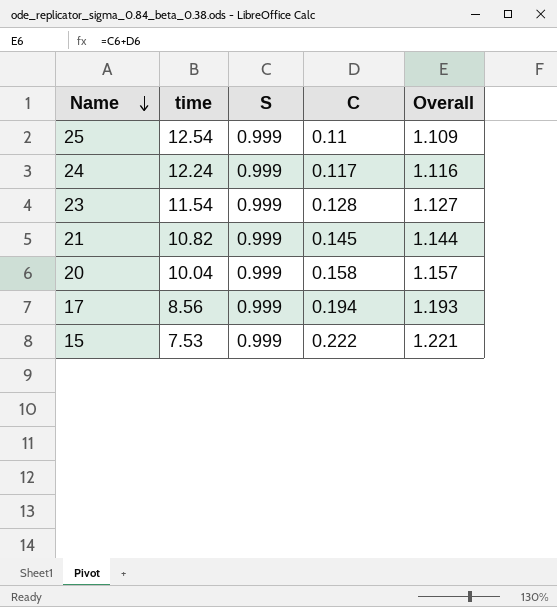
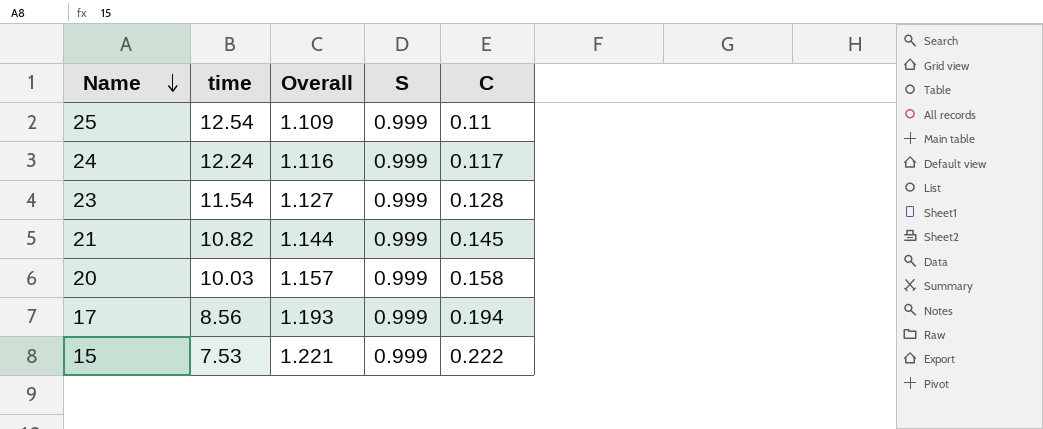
column Overall | position: 5 -> 3
20 | time: 10.04 -> 10.03

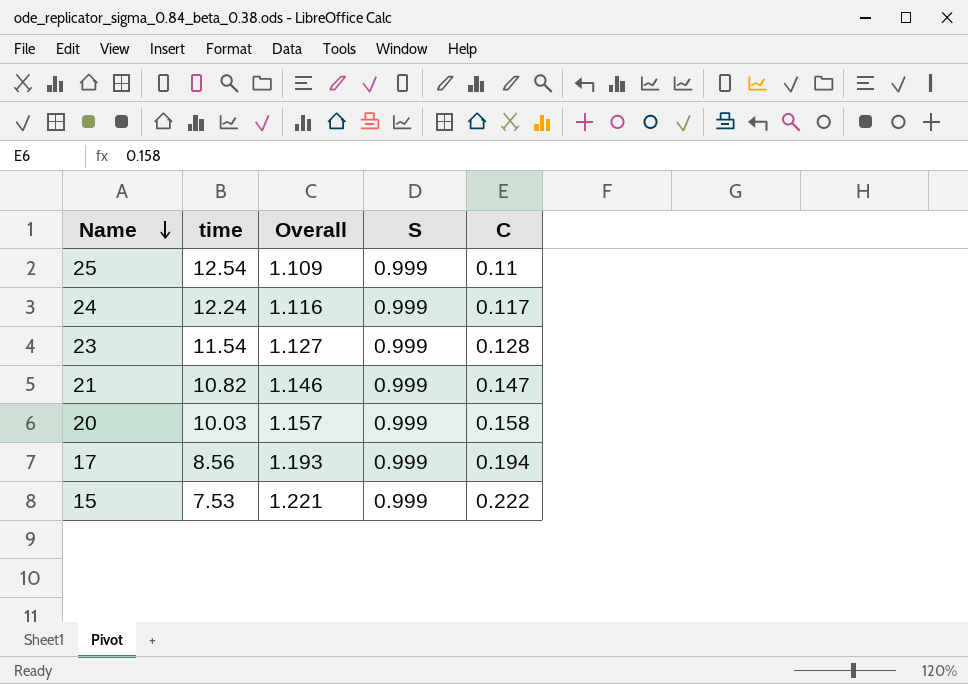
21 | Overall: 1.144 -> 1.146
21 | C: 0.145 -> 0.147

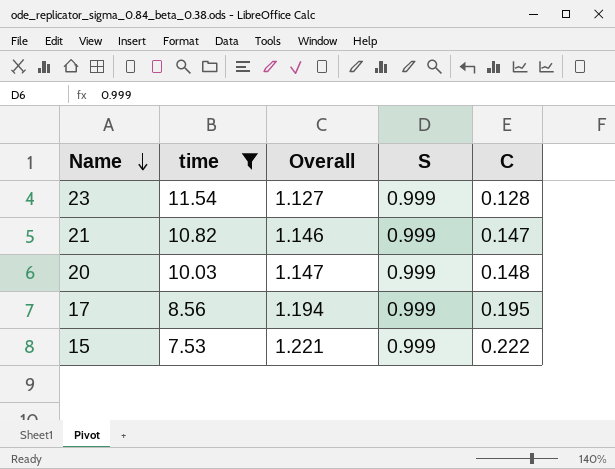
filter: none -> time <= 11.54
20 | Overall: 1.157 -> 1.147
20 | C: 0.158 -> 0.148
17 | Overall: 1.193 -> 1.194
17 | C: 0.194 -> 0.195

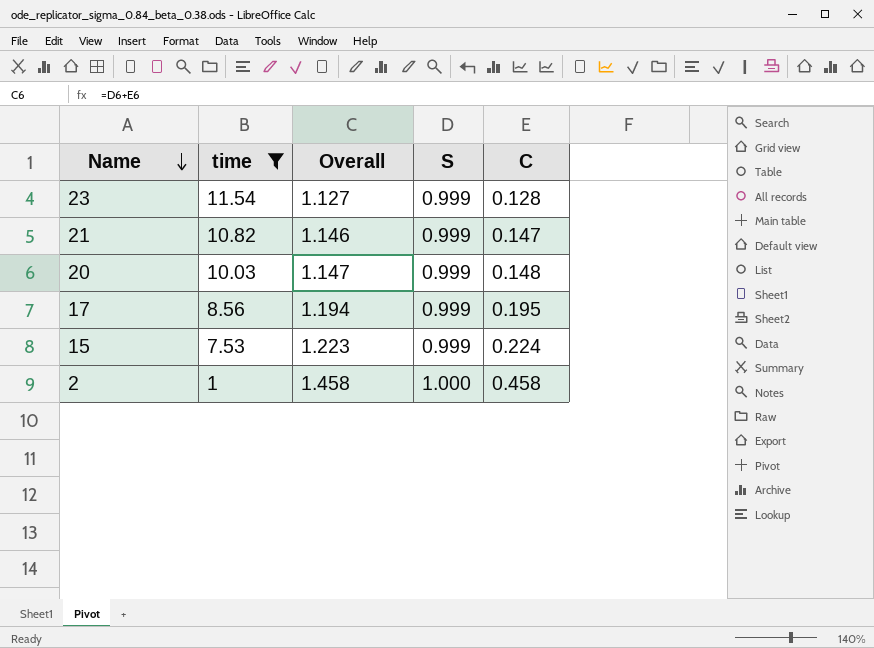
15 | Overall: 1.221 -> 1.223
15 | C: 0.222 -> 0.224
row 2: none -> 1 | 1.458 | 1.000 | 0.458

